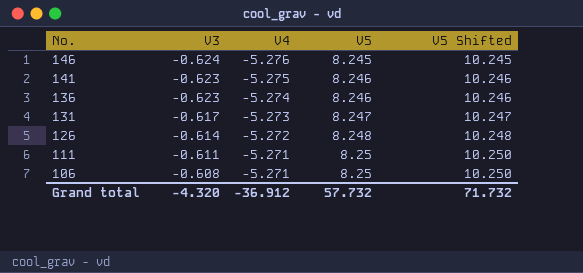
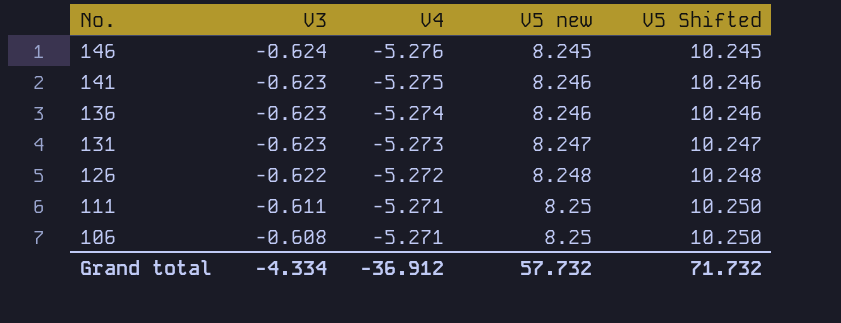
column name: V5 -> V5 new
131 | V3: -0.617 -> -0.623
126 | V3: -0.614 -> -0.622
Grand total | V3: -4.320 -> -4.334

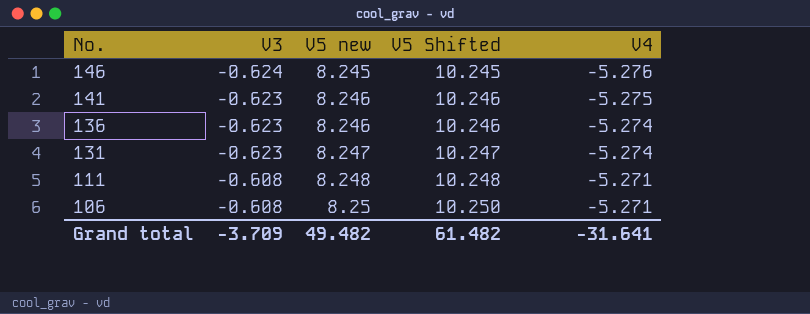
column V4 | position: 3 -> 5
row 126: -0.622 | -5.272 | 8.248 | 10.248 -> none
131 | V4: -5.273 -> -5.274
111 | V3: -0.611 -> -0.608
111 | V5 new: 8.25 -> 8.248
111 | V5 Shifted: 10.250 -> 10.248
Grand total | V3: -4.334 -> -3.709
Grand total | V5 new: 57.732 -> 49.482
Grand total | V5 Shifted: 71.732 -> 61.482
Grand total | V4: -36.912 -> -31.641

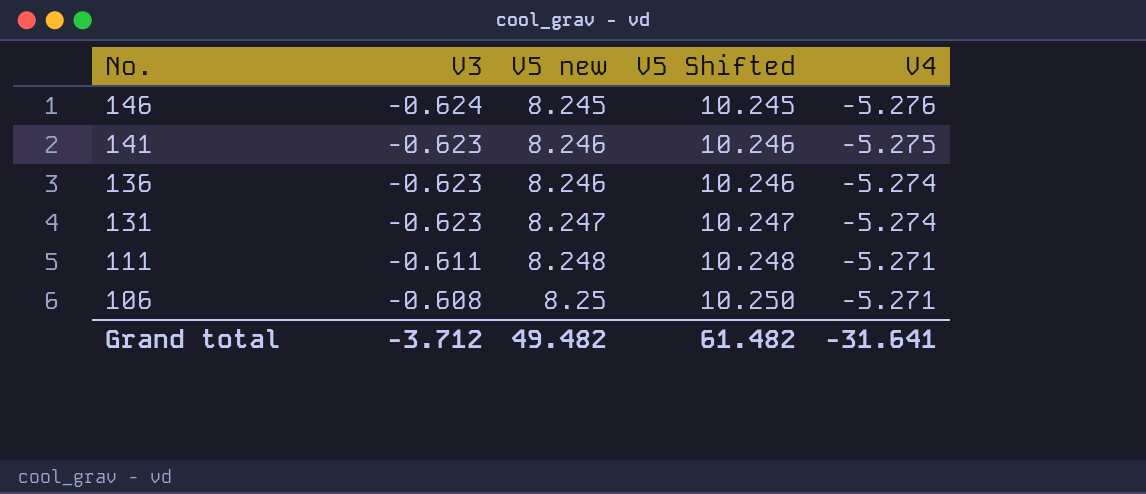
111 | V3: -0.608 -> -0.611
Grand total | V3: -3.709 -> -3.712

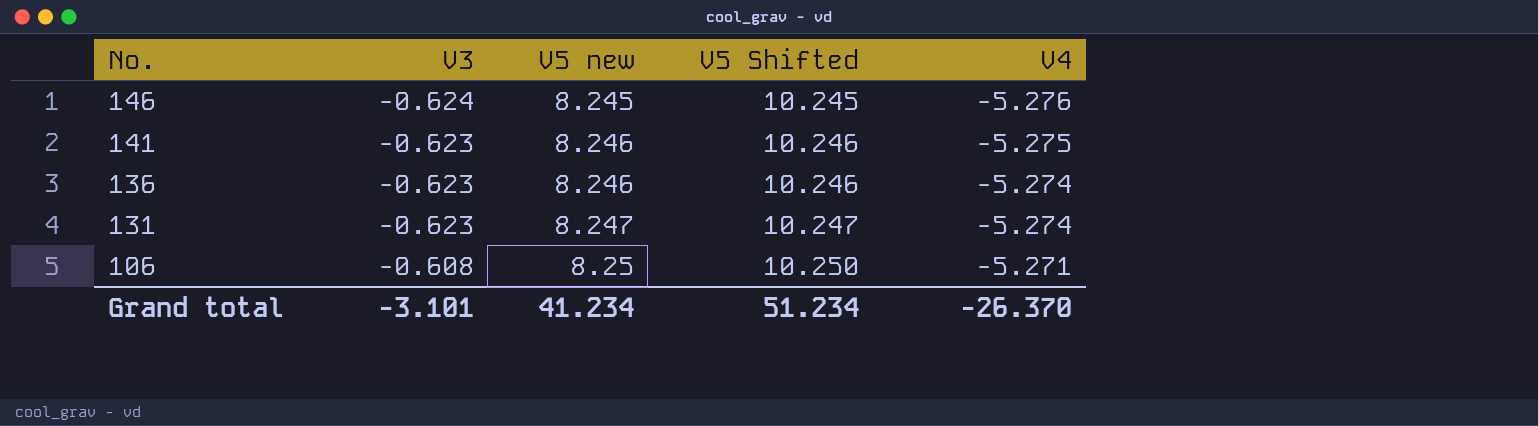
row 111: -0.611 | 8.248 | 10.248 | -5.271 -> none
Grand total | V3: -3.712 -> -3.101
Grand total | V5 new: 49.482 -> 41.234
Grand total | V5 Shifted: 61.482 -> 51.234
Grand total | V4: -31.641 -> -26.370

